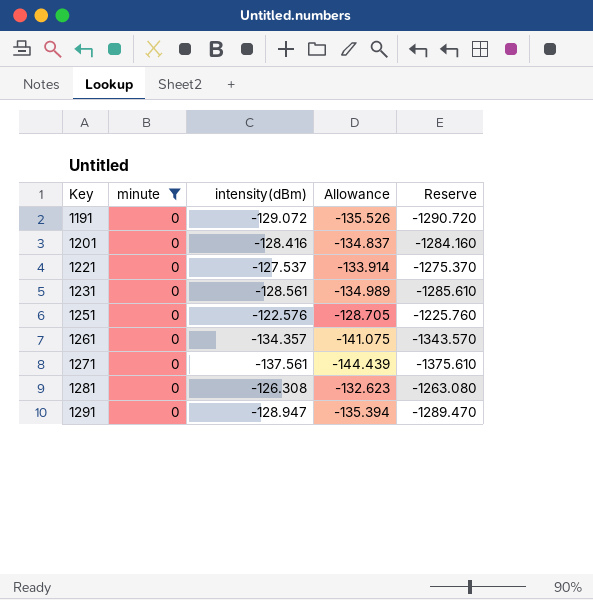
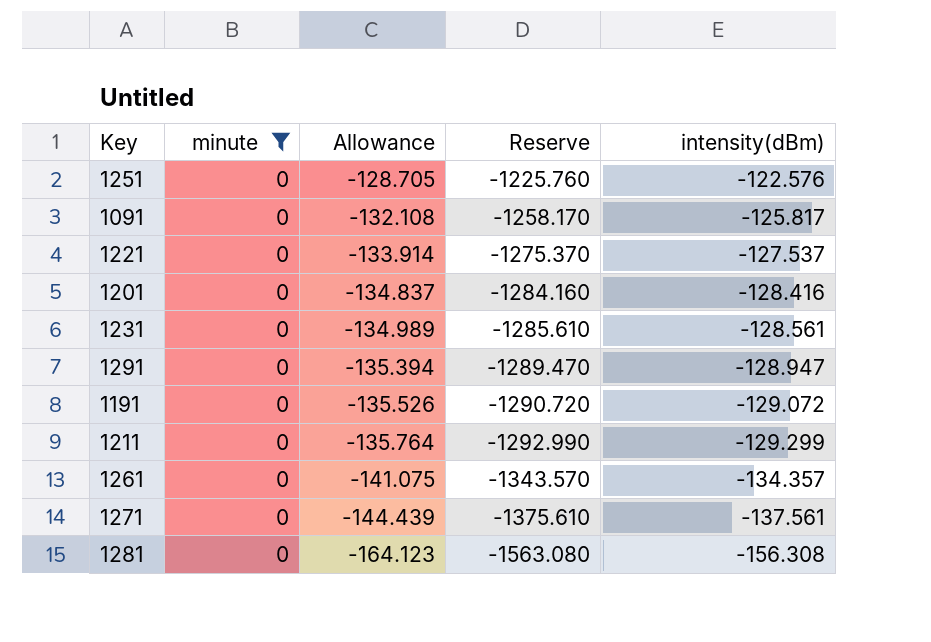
row order: Key ascending -> Allowance descending
column intensity(dBm) | position: 3 -> 5
row 1091: none -> 0 | -132.108 | -1258.170 | -125.817
row 1211: none -> 0 | -135.764 | -1292.990 | -129.299
1281 | Allowance: -132.623 -> -164.123
1281 | Reserve: -1263.080 -> -1563.080
1281 | intensity(dBm): -126.308 -> -156.308

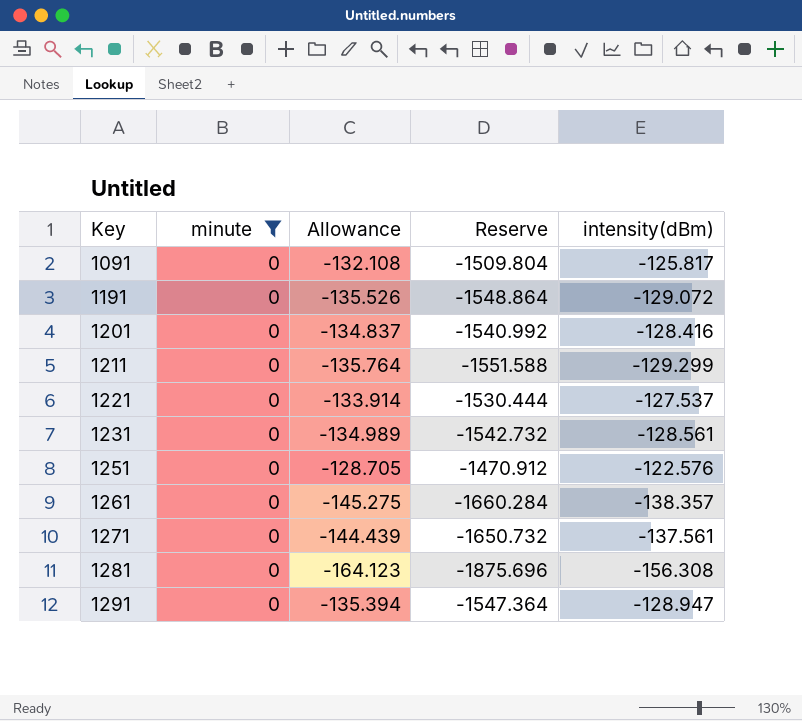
row order: Allowance descending -> Key ascending
column Reserve | formula: [intensity(dBm)] * 10 -> [intensity(dBm)] * 12
1261 | Allowance: -141.075 -> -145.275
1261 | intensity(dBm): -134.357 -> -138.357

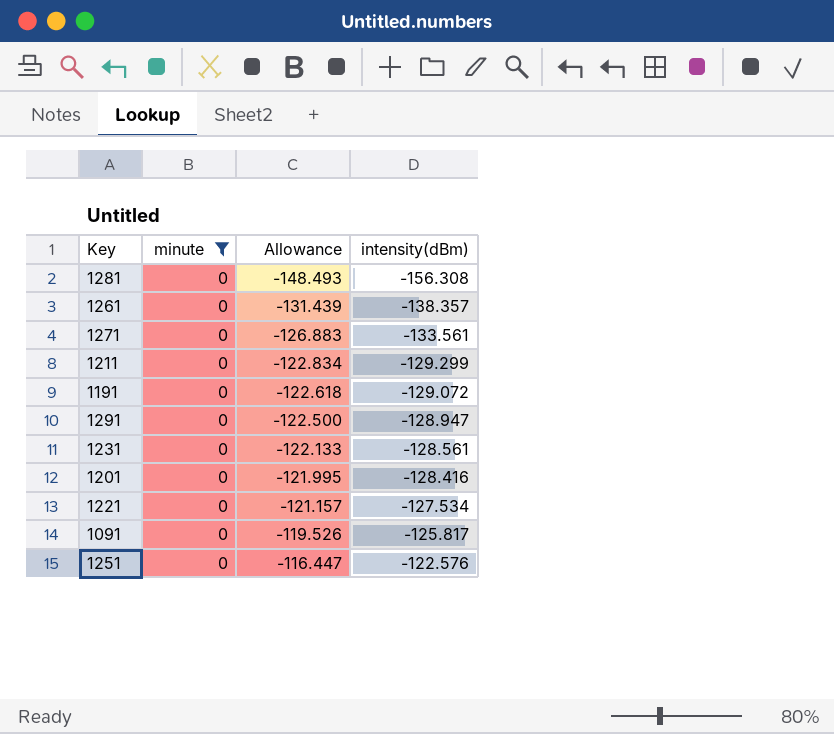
row order: Key ascending -> Allowance ascending
column Reserve | formula: [intensity(dBm)] * 12 -> none
column Allowance | formula: [intensity(dBm)] * 1.05 -> [intensity(dBm)] * 0.95
1271 | intensity(dBm): -137.561 -> -133.561
1221 | intensity(dBm): -127.537 -> -127.534

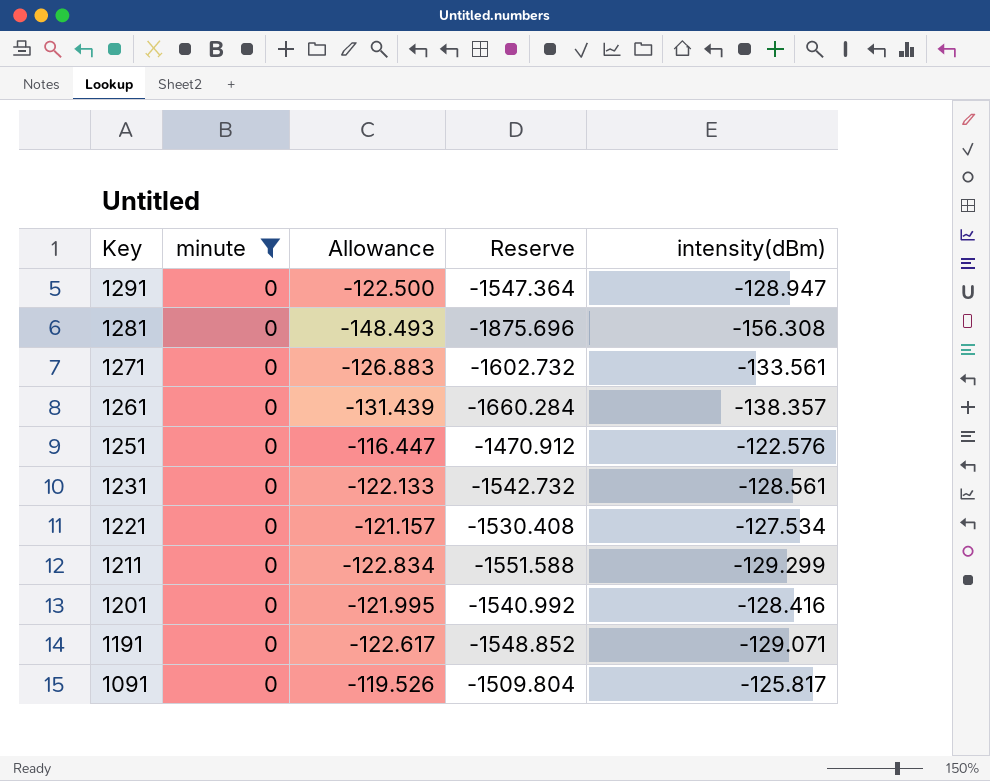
row order: Allowance ascending -> Key descending
column Reserve | formula: none -> [intensity(dBm)] * 12
1191 | Allowance: -122.618 -> -122.617
1191 | intensity(dBm): -129.072 -> -129.071

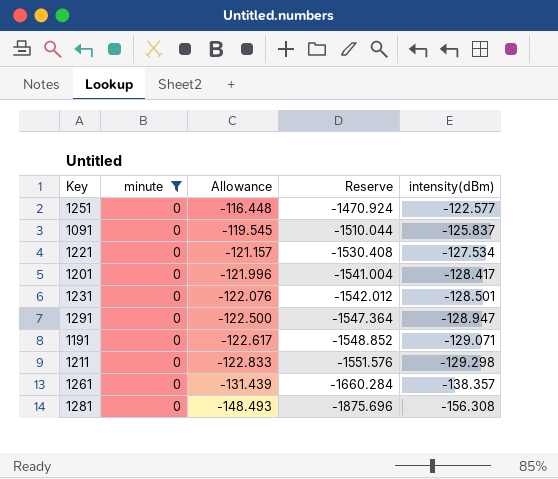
row order: Key descending -> Allowance descending
row 1271: 0 | -126.883 | -1602.732 | -133.561 -> none
1251 | Allowance: -116.447 -> -116.448
1251 | Reserve: -1470.912 -> -1470.924
1251 | intensity(dBm): -122.576 -> -122.577
1091 | Allowance: -119.526 -> -119.545
1091 | Reserve: -1509.804 -> -1510.044
1091 | intensity(dBm): -125.817 -> -125.837
1201 | Allowance: -121.995 -> -121.996
1201 | Reserve: -1540.992 -> -1541.004
1201 | intensity(dBm): -128.416 -> -128.417
1231 | Allowance: -122.133 -> -122.076
1231 | Reserve: -1542.732 -> -1542.012
1231 | intensity(dBm): -128.561 -> -128.501
1211 | Allowance: -122.834 -> -122.833
1211 | Reserve: -1551.588 -> -1551.576
1211 | intensity(dBm): -129.299 -> -129.298

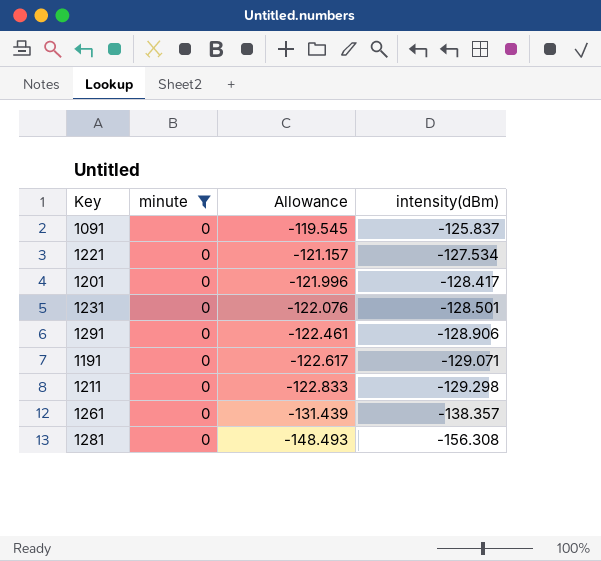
column Reserve | formula: [intensity(dBm)] * 12 -> none
row 1251: 0 | -116.448 | -1470.924 | -122.577 -> none
1291 | Allowance: -122.500 -> -122.461
1291 | intensity(dBm): -128.947 -> -128.906

